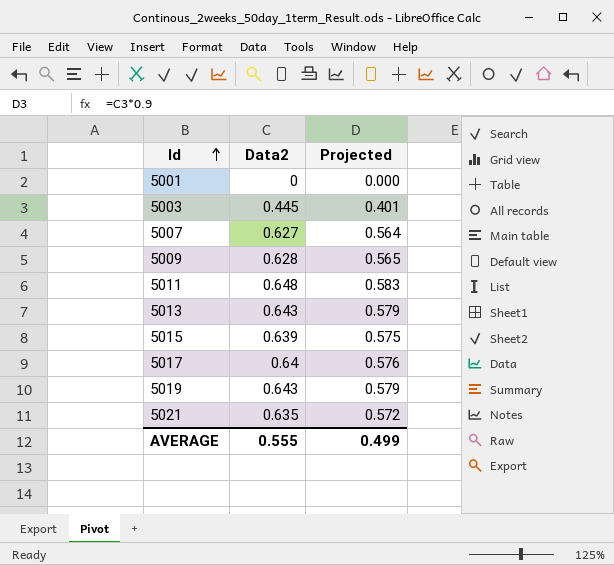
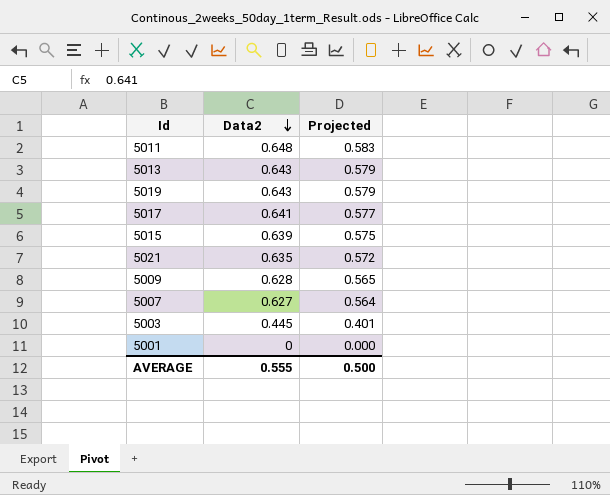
row order: Id ascending -> Data2 descending
5017 | Data2: 0.64 -> 0.641
5017 | Projected: 0.576 -> 0.577
AVERAGE | Projected: 0.499 -> 0.500

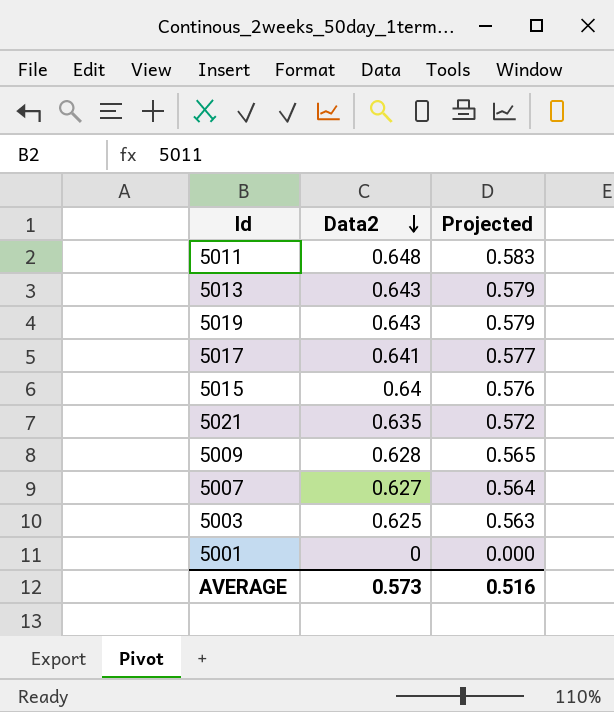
5015 | Data2: 0.639 -> 0.64
5015 | Projected: 0.575 -> 0.576
5003 | Data2: 0.445 -> 0.625
5003 | Projected: 0.401 -> 0.563
AVERAGE | Data2: 0.555 -> 0.573
AVERAGE | Projected: 0.500 -> 0.516

